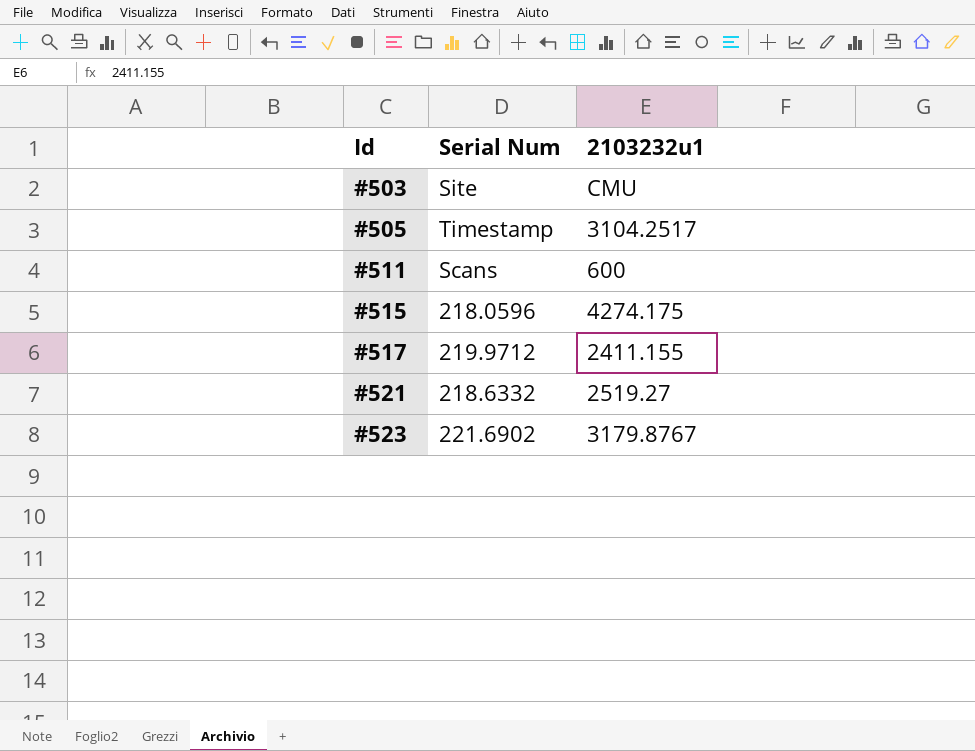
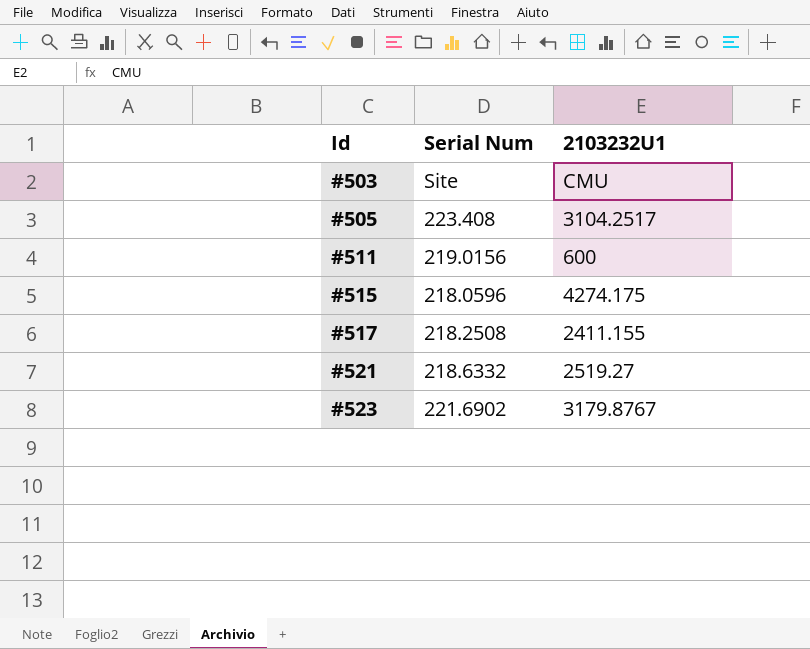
column name: 2103232u1 -> 2103232U1
#505 | Serial Num: Timestamp -> 223.408
#511 | Serial Num: Scans -> 219.0156
#517 | Serial Num: 219.9712 -> 218.2508

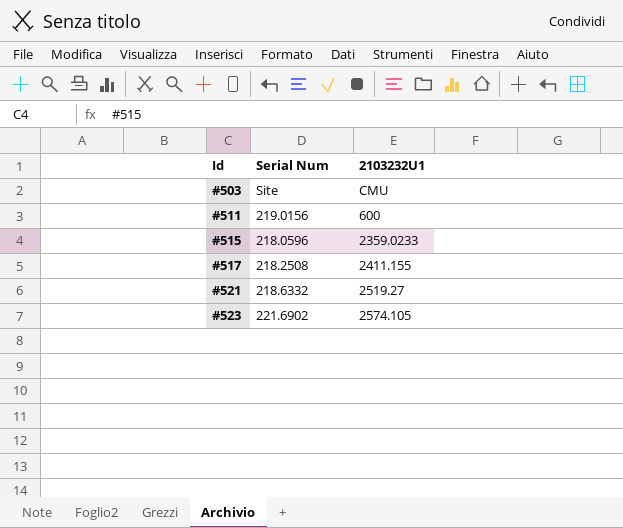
row #505: 223.408 | 3104.2517 -> none
#515 | 2103232U1: 4274.175 -> 2359.0233
#523 | 2103232U1: 3179.8767 -> 2574.105

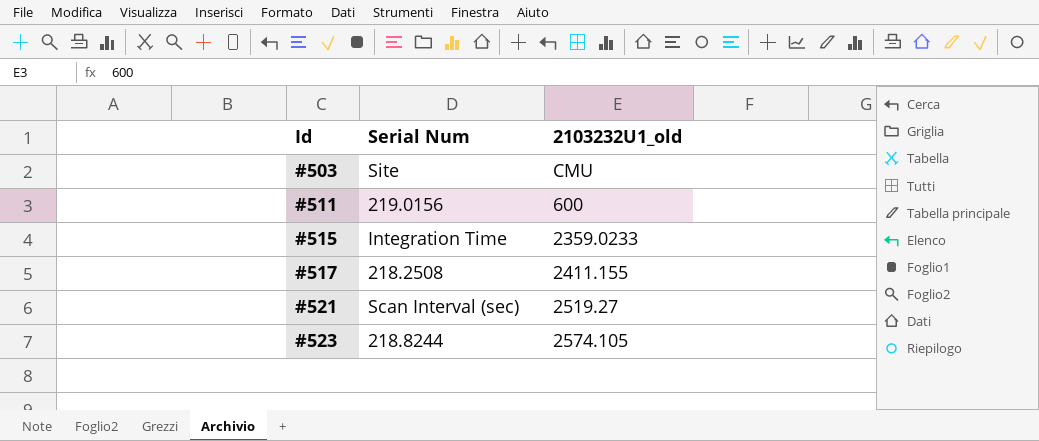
column name: 2103232U1 -> 2103232U1_old
#515 | Serial Num: 218.0596 -> Integration Time
#521 | Serial Num: 218.6332 -> Scan Interval (sec)
#523 | Serial Num: 221.6902 -> 218.8244

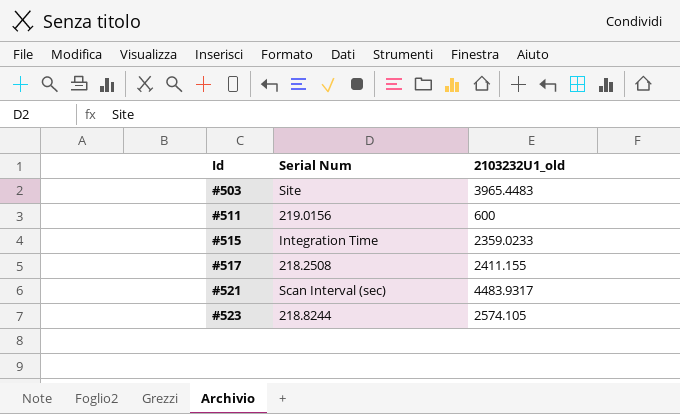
#503 | 2103232U1_old: CMU -> 3965.4483
#521 | 2103232U1_old: 2519.27 -> 4483.9317

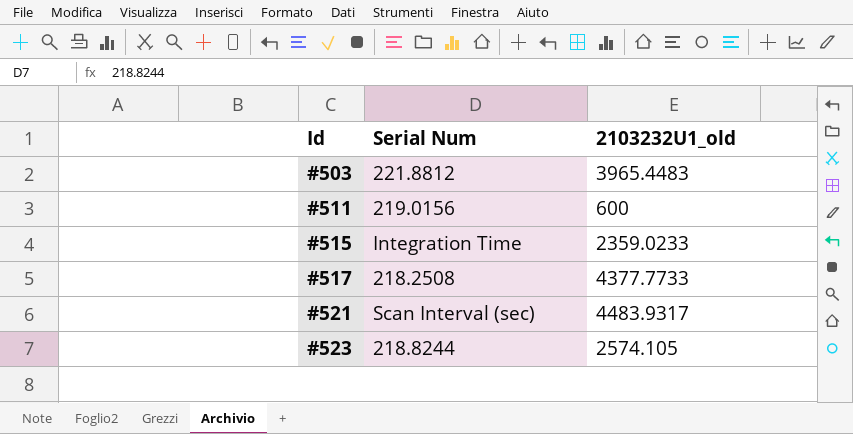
#503 | Serial Num: Site -> 221.8812
#517 | 2103232U1_old: 2411.155 -> 4377.7733

